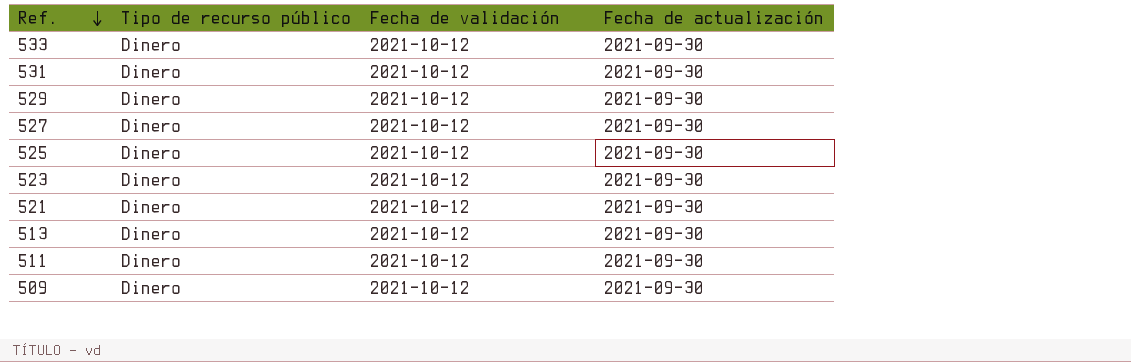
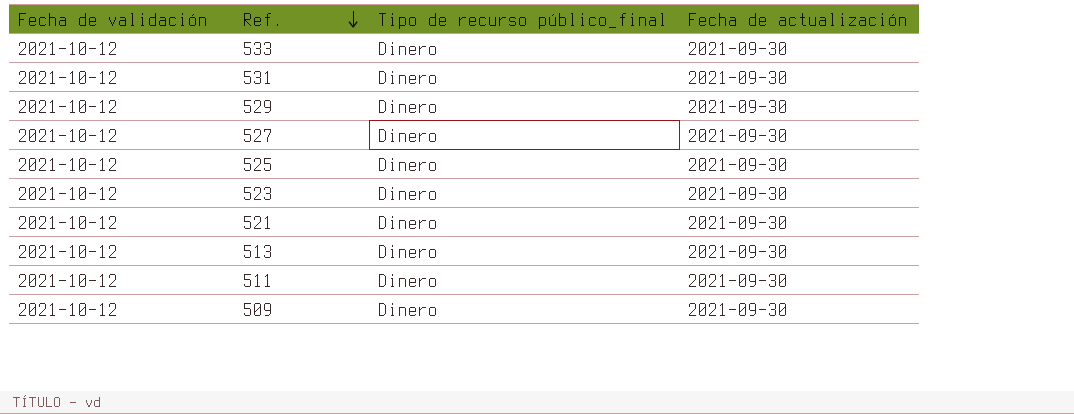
column Fecha de validación | position: 3 -> 1
column name: Tipo de recurso público -> Tipo de recurso público_final

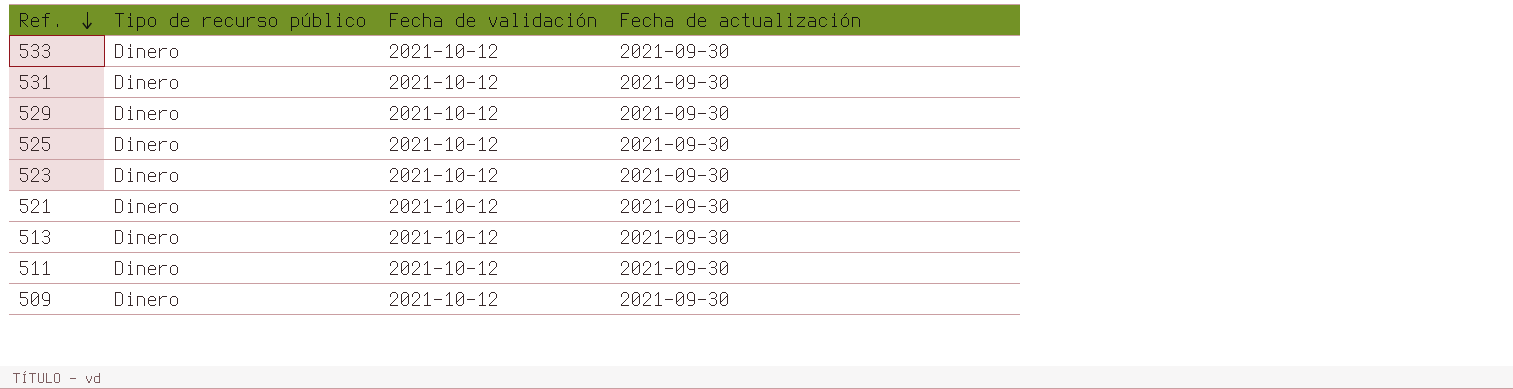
column name: Tipo de recurso público_final -> Tipo de recurso público
column Fecha de validación | position: 1 -> 3
row 527: 2021-10-12 | Dinero | 2021-09-30 -> none

